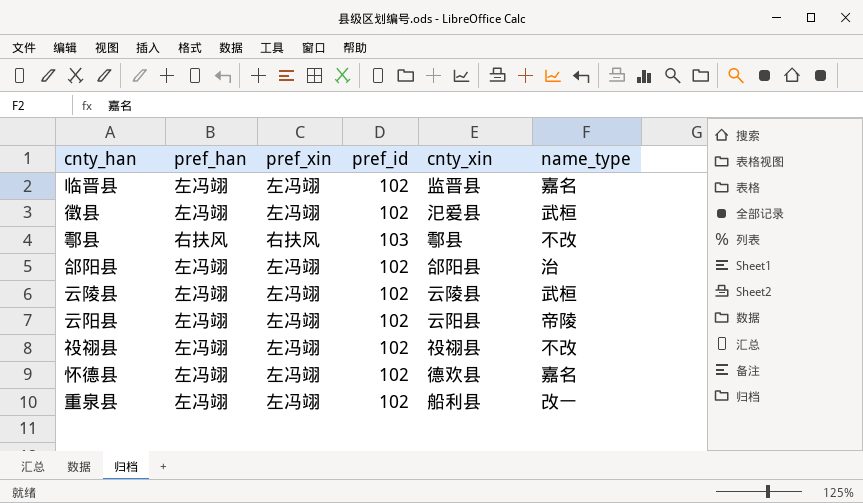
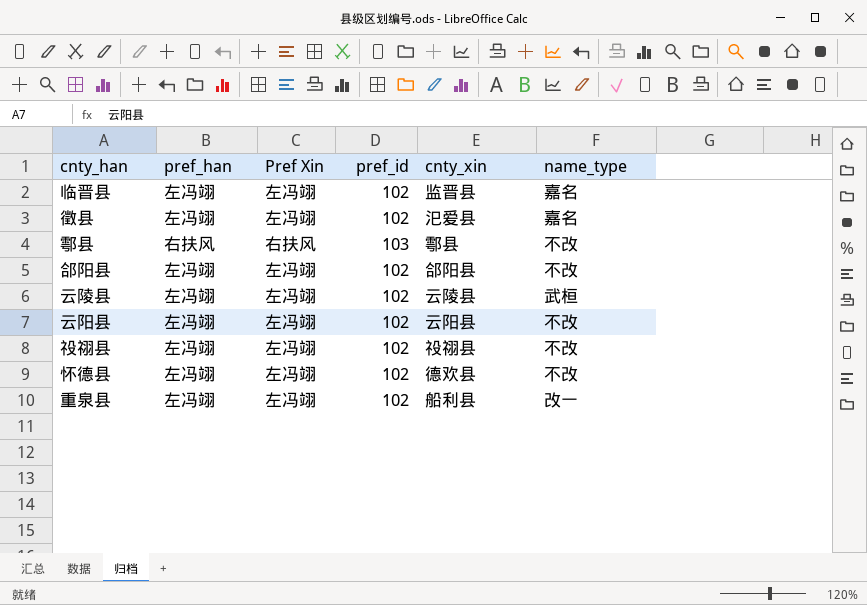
column name: pref_xin -> Pref Xin
徵县 | name_type: 武桓 -> 嘉名
郃阳县 | name_type: 治 -> 不改
云阳县 | name_type: 帝陵 -> 不改
怀德县 | name_type: 嘉名 -> 不改

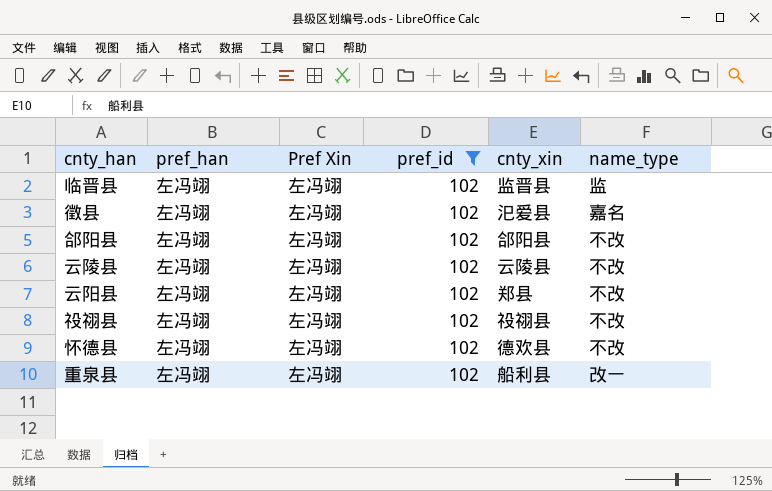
filter: none -> pref_id = 102
临晋县 | name_type: 嘉名 -> 监
云陵县 | name_type: 武桓 -> 不改
云阳县 | cnty_xin: 云阳县 -> 郑县

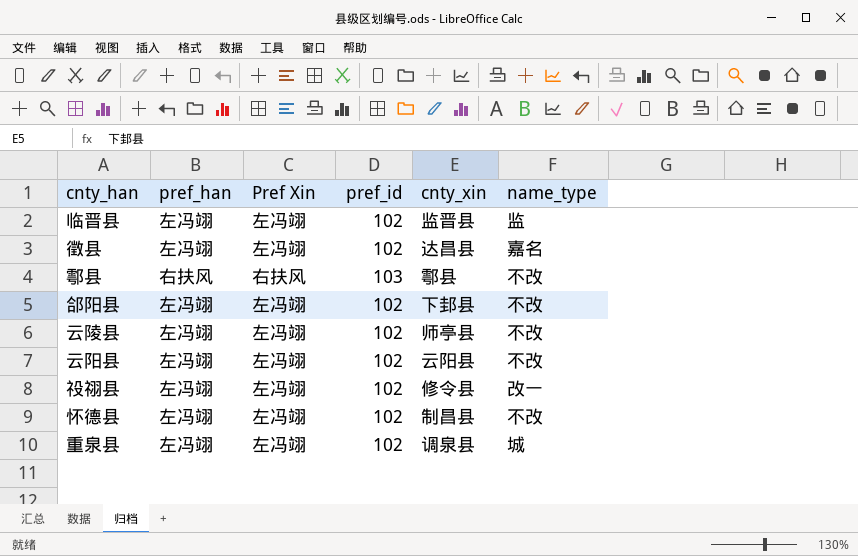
filter: pref_id = 102 -> none
徵县 | cnty_xin: 汜爱县 -> 达昌县
郃阳县 | cnty_xin: 郃阳县 -> 下邽县
云陵县 | cnty_xin: 云陵县 -> 师亭县
云阳县 | cnty_xin: 郑县 -> 云阳县
祋祤县 | cnty_xin: 祋祤县 -> 修令县
祋祤县 | name_type: 不改 -> 改一
怀德县 | cnty_xin: 德欢县 -> 制昌县
重泉县 | cnty_xin: 船利县 -> 调泉县
重泉县 | name_type: 改一 -> 城

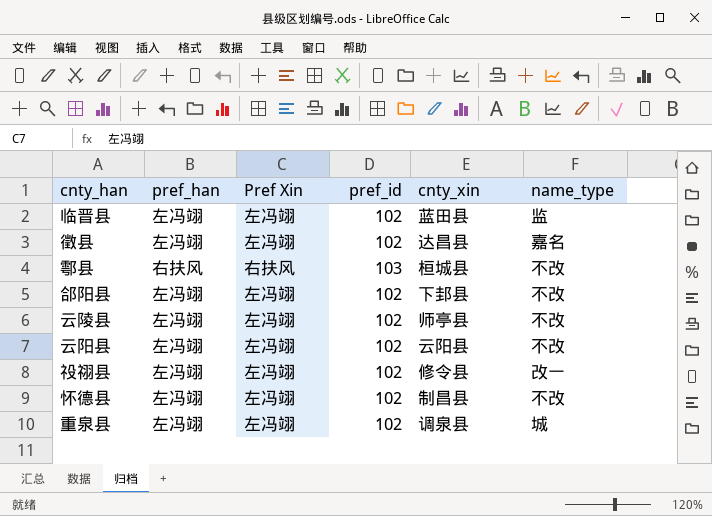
临晋县 | cnty_xin: 监晋县 -> 蓝田县
鄠县 | cnty_xin: 鄠县 -> 桓城县

